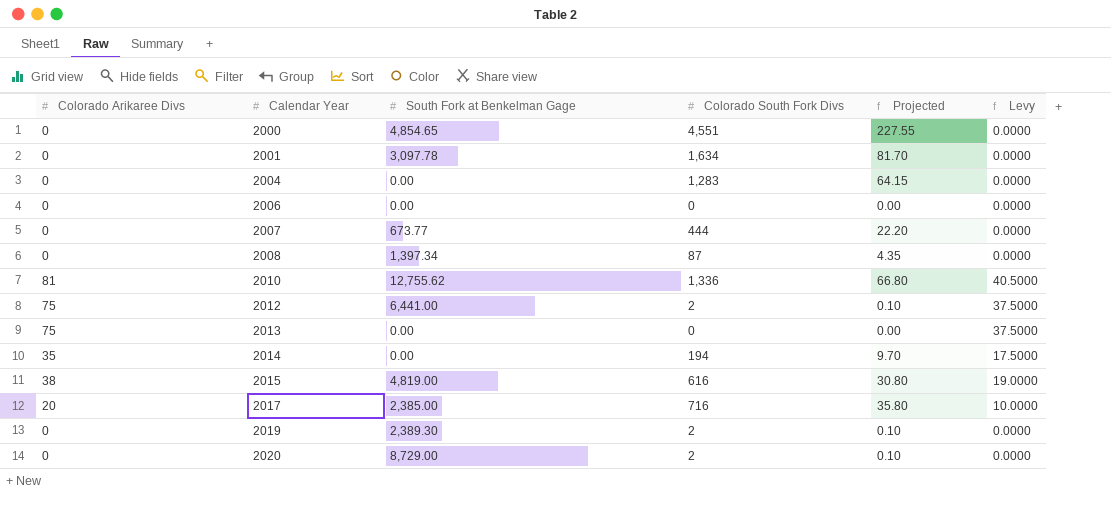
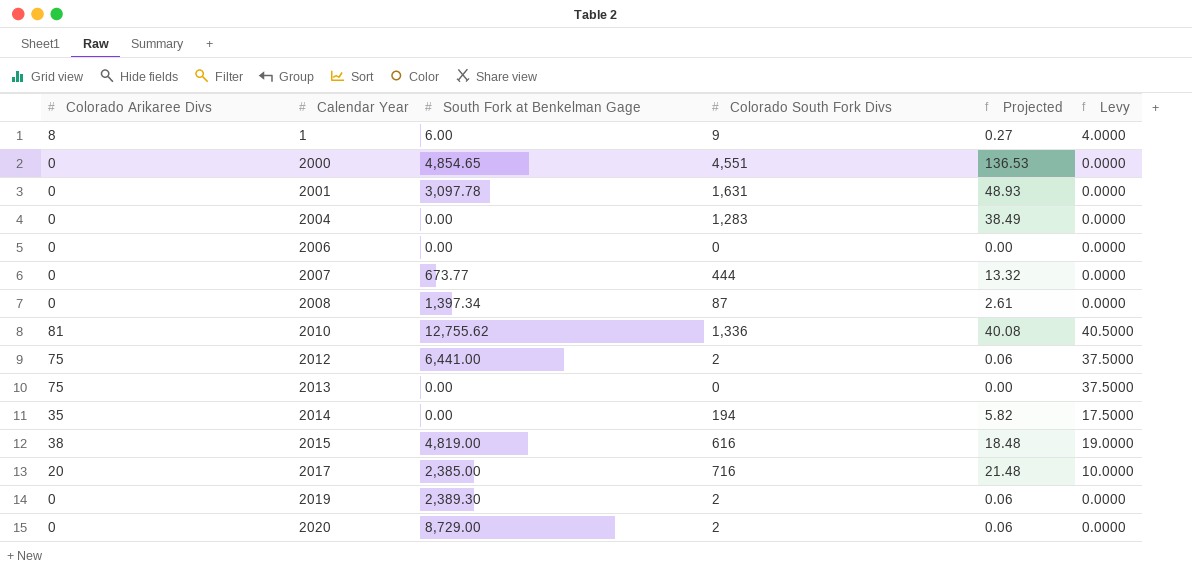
column Projected | formula: [Colorado South Fork Divs] * 0.05 -> [Colorado South Fork Divs] * 0.03
row 1: none -> 8 | 6.00 | 9 | 0.27 | 4.0000
2001 | Colorado South Fork Divs: 1,634 -> 1,631

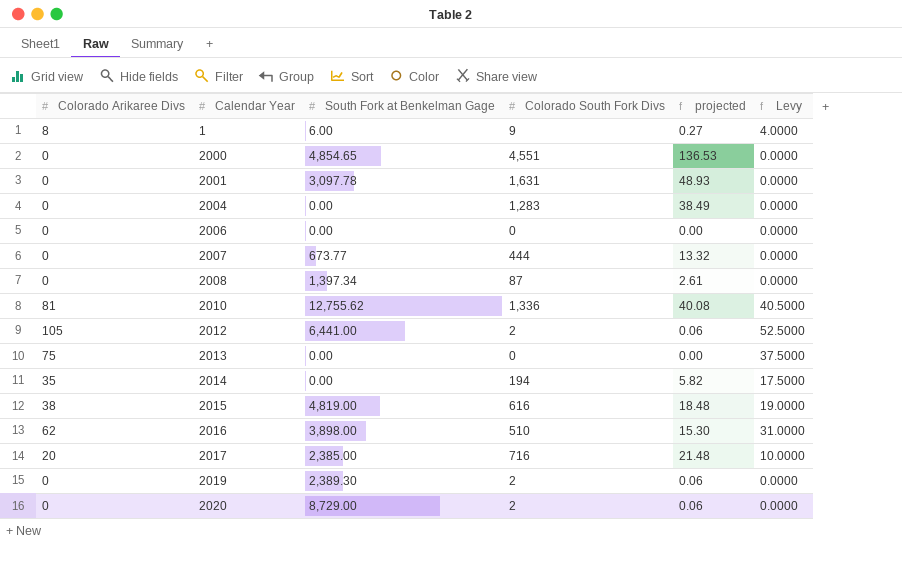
column name: Projected -> projected
2012 | Colorado Arikaree Divs: 75 -> 105
2012 | Levy: 37.5000 -> 52.5000
row 2016: none -> 62 | 3,898.00 | 510 | 15.30 | 31.0000

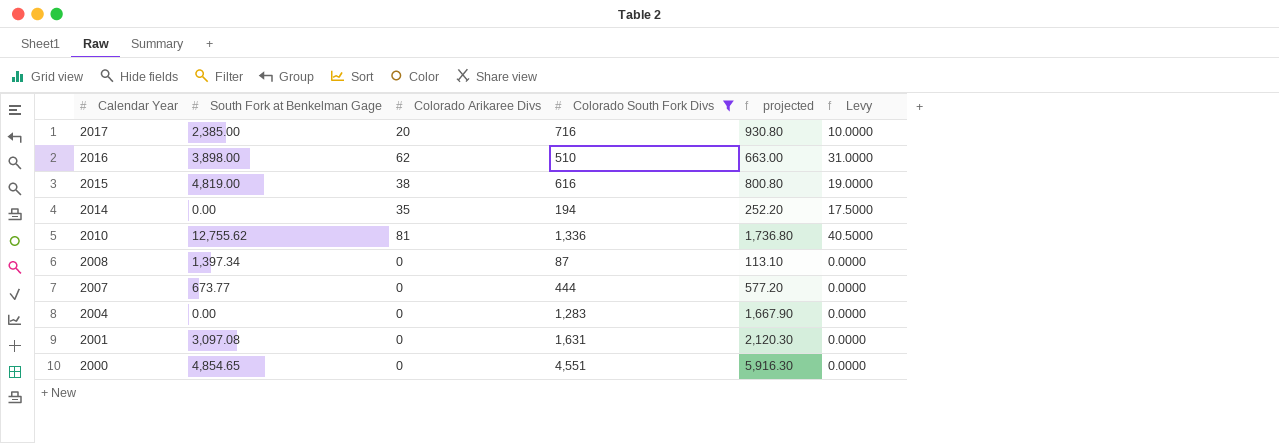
filter: none -> Colorado South Fork Divs >= 87
row order: Calendar Year ascending -> Calendar Year descending
column Colorado Arikaree Divs | position: 1 -> 3
column projected | formula: [Colorado South Fork Divs] * 0.03 -> [Colorado South Fork Divs] * 1.3
2001 | South Fork at Benkelman Gage: 3,097.78 -> 3,097.08

